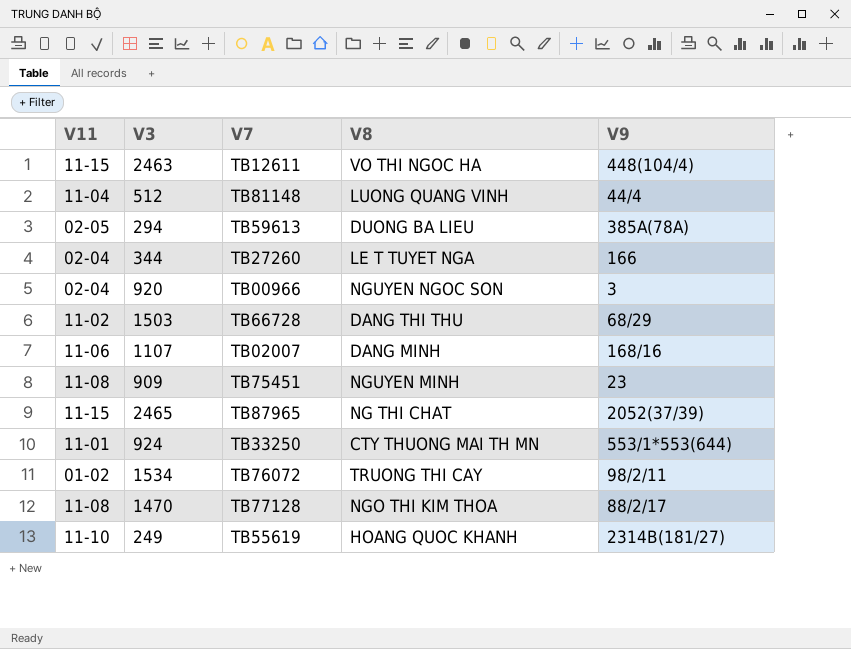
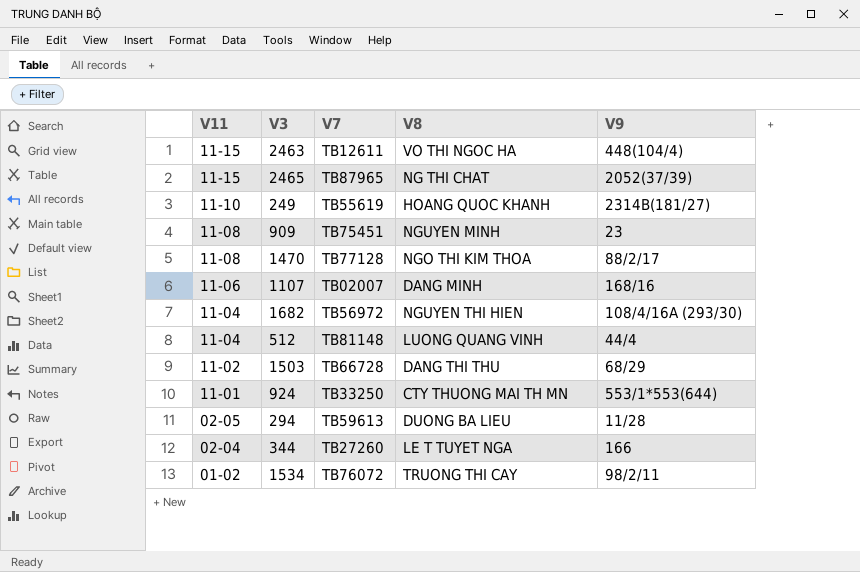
row order: none -> V11 descending
row 920: 02-04 | TB00966 | NGUYEN NGOC SON | 3 -> none
row 1682: none -> 11-04 | TB56972 | NGUYEN THI HIEN | 108/4/16A (293/30)
294 | V9: 385A(78A) -> 11/28

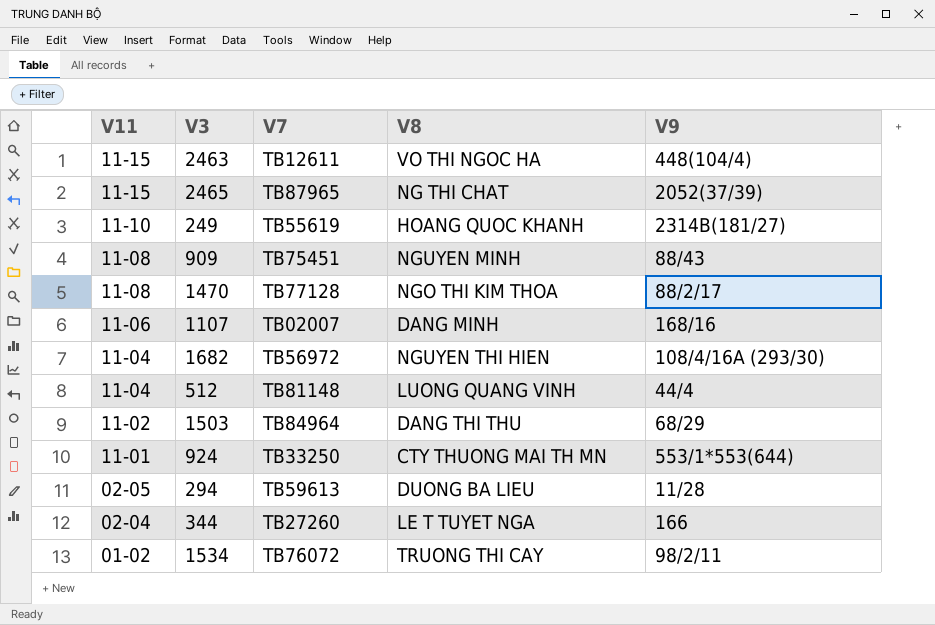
909 | V9: 23 -> 88/43
1503 | V7: TB66728 -> TB84964

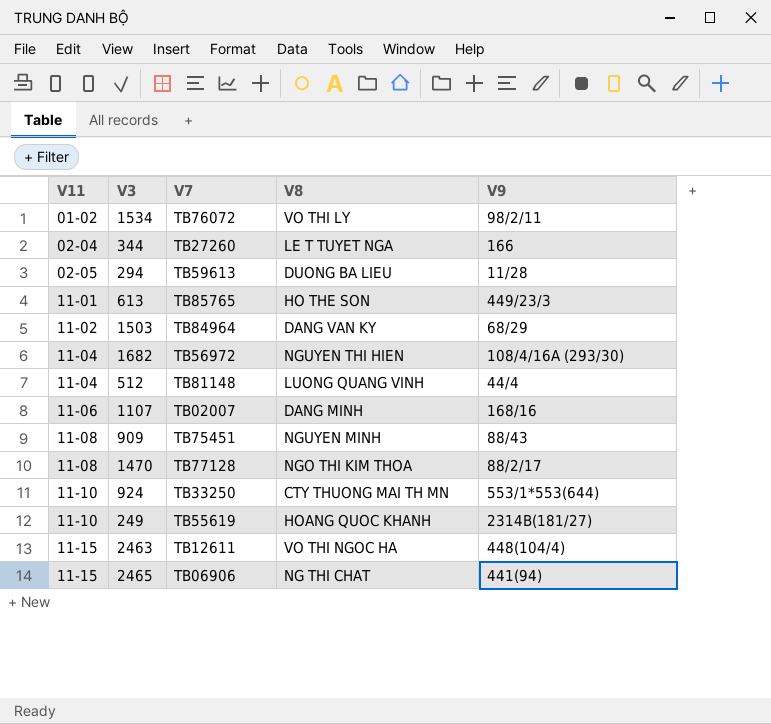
row order: V11 descending -> V11 ascending
1534 | V8: TRUONG THI CAY -> VO THI LY
row 613: none -> 11-01 | TB85765 | HO THE SON | 449/23/3
1503 | V8: DANG THI THU -> DANG VAN KY
924 | V11: 11-01 -> 11-10
2465 | V7: TB87965 -> TB06906
2465 | V9: 2052(37/39) -> 441(94)

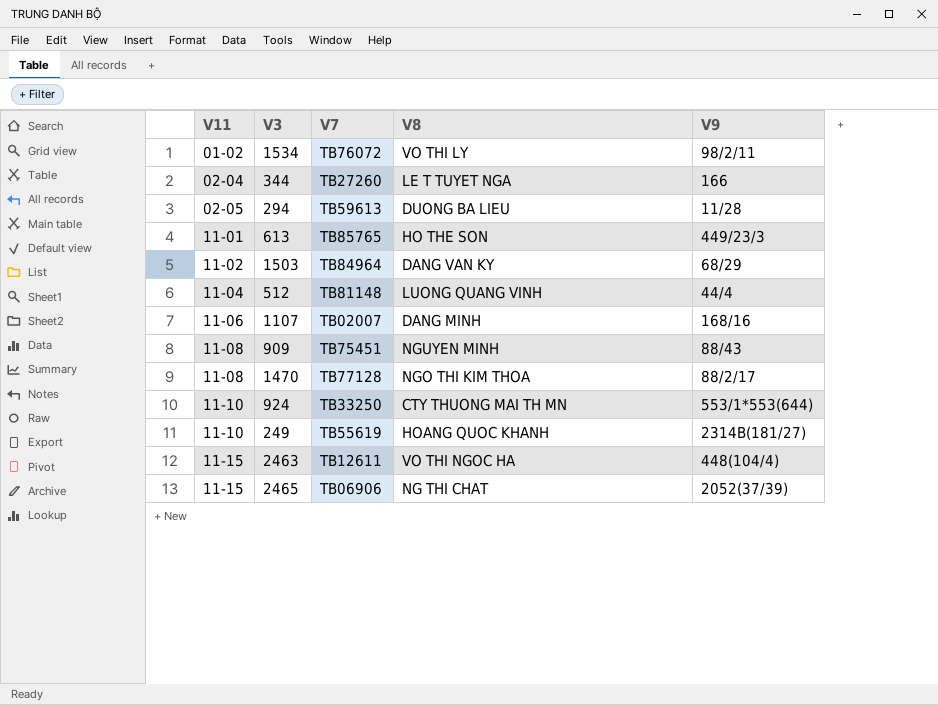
row 1682: 11-04 | TB56972 | NGUYEN THI HIEN | 108/4/16A (293/30) -> none
2465 | V9: 441(94) -> 2052(37/39)

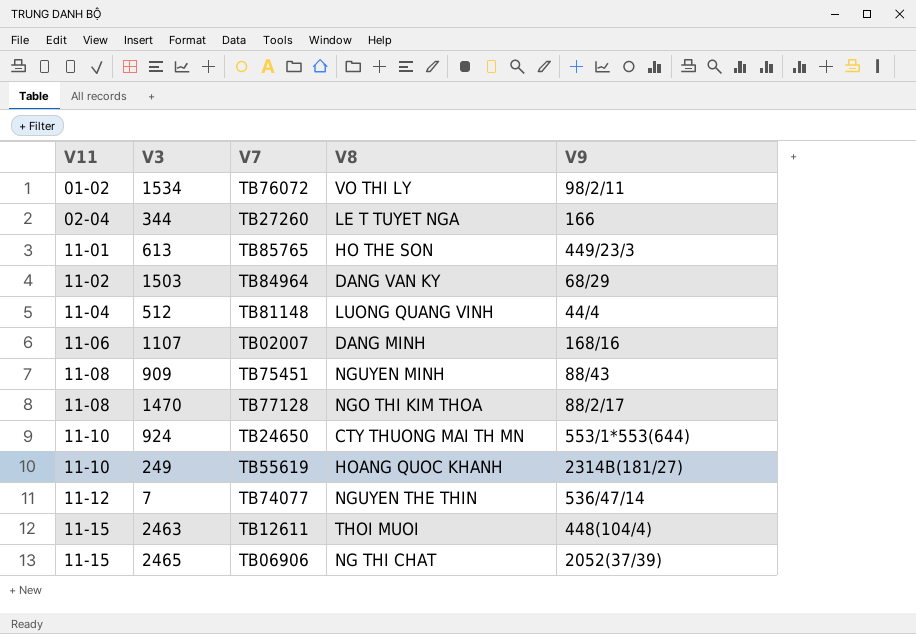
row 294: 02-05 | TB59613 | DUONG BA LIEU | 11/28 -> none
924 | V7: TB33250 -> TB24650
row 7: none -> 11-12 | TB74077 | NGUYEN THE THIN | 536/47/14
2463 | V8: VO THI NGOC HA -> THOI MUOI

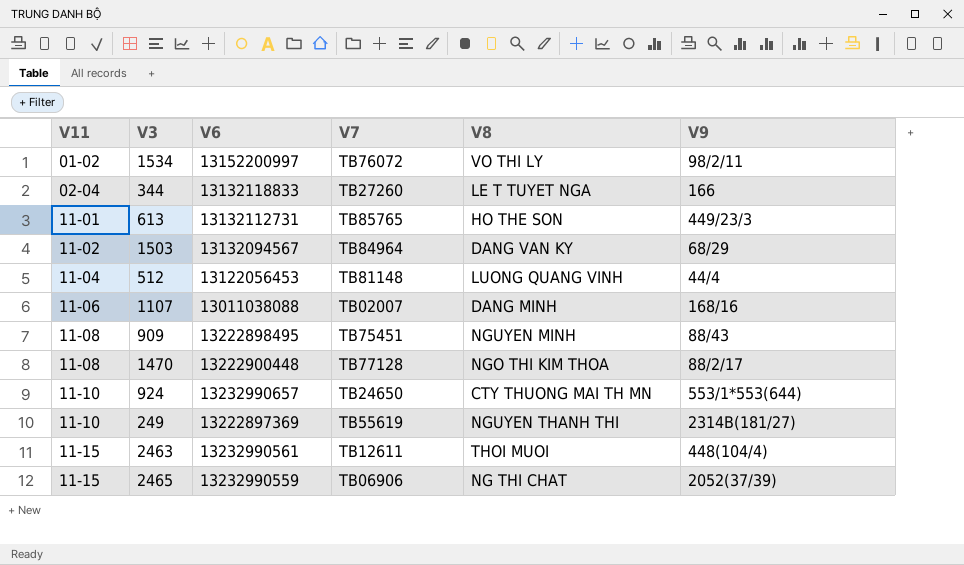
column V6 | position: none -> 3
row 7: 11-12 | TB74077 | NGUYEN THE THIN | 536/47/14 -> none
249 | V8: HOANG QUOC KHANH -> NGUYEN THANH THI

